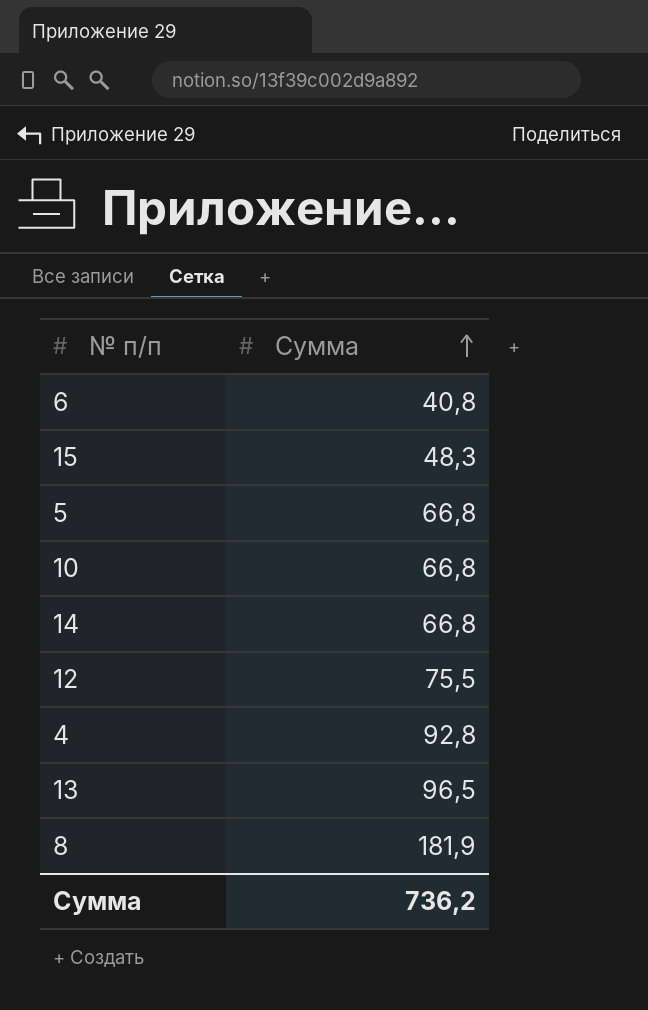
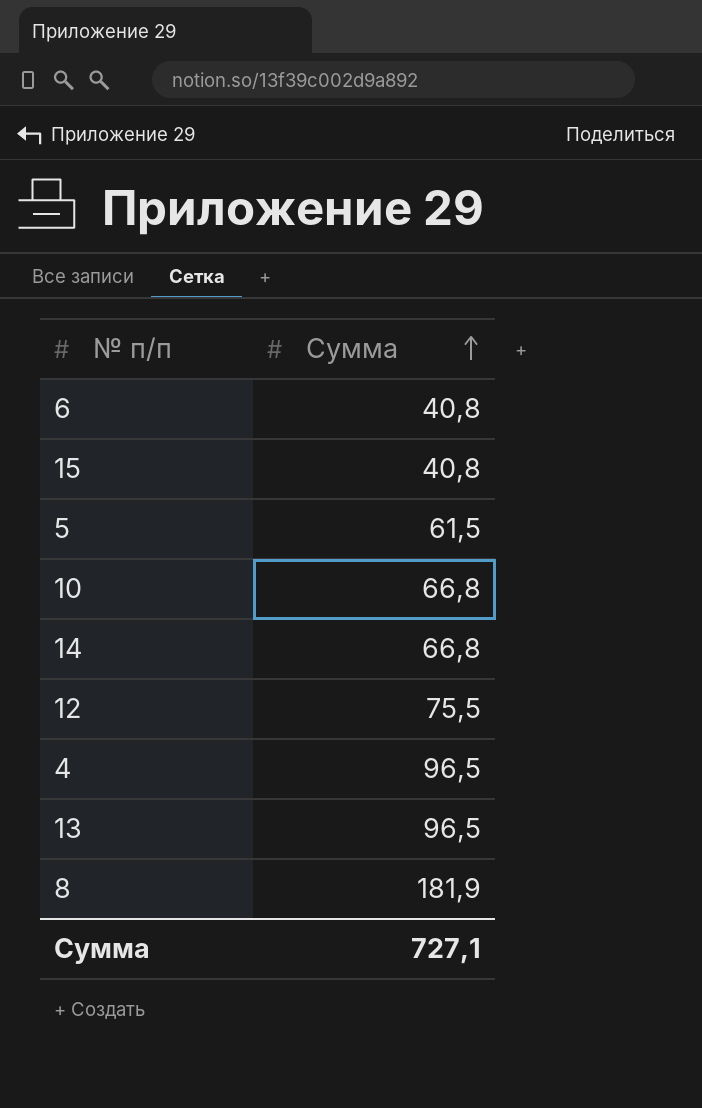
15 | Сумма: 48,3 -> 40,8
5 | Сумма: 66,8 -> 61,5
4 | Сумма: 92,8 -> 96,5
Сумма | Сумма: 736,2 -> 727,1

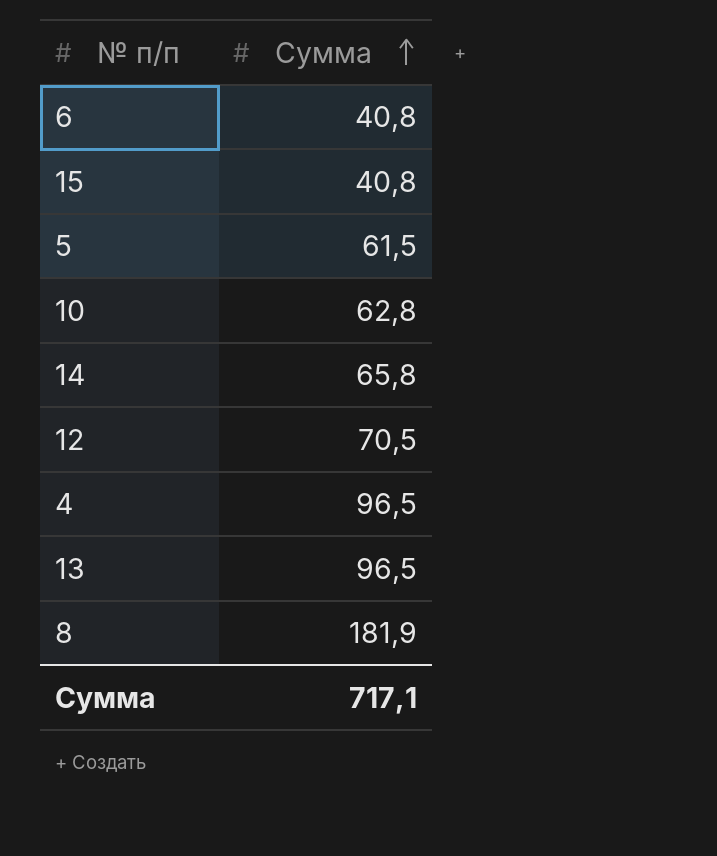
10 | Сумма: 66,8 -> 62,8
14 | Сумма: 66,8 -> 65,8
12 | Сумма: 75,5 -> 70,5
Сумма | Сумма: 727,1 -> 717,1

